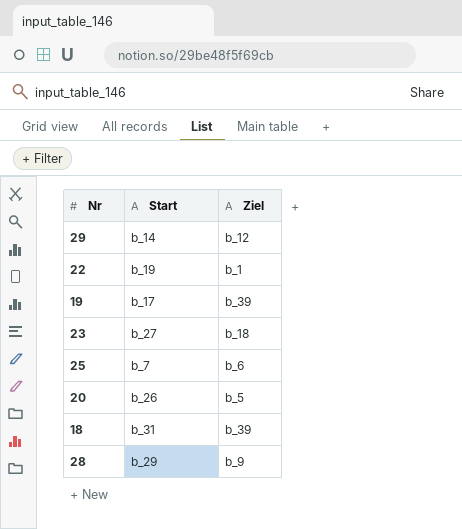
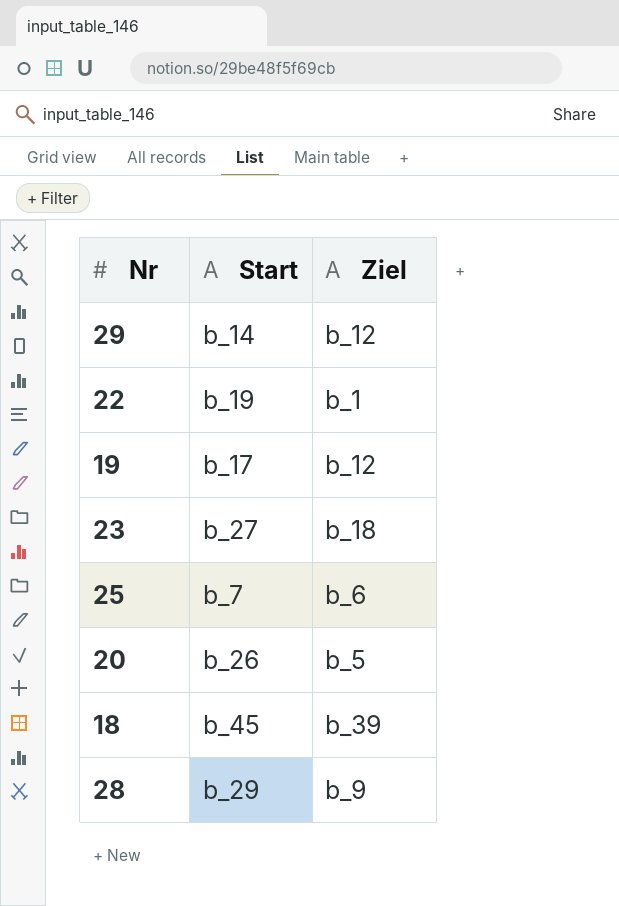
19 | Ziel: b_39 -> b_12
18 | Start: b_31 -> b_45

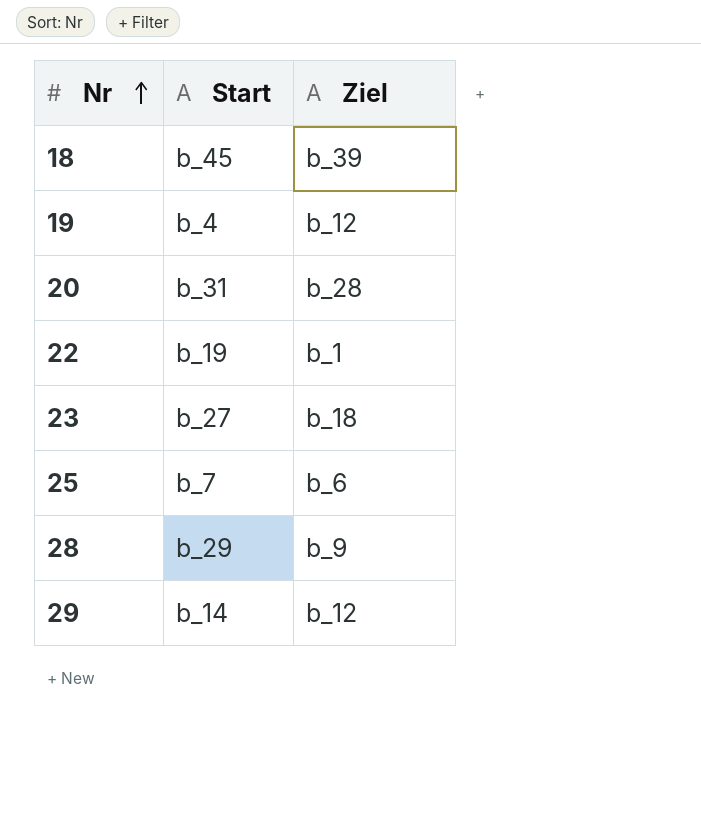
row order: none -> Nr ascending
19 | Start: b_17 -> b_4
20 | Start: b_26 -> b_31
20 | Ziel: b_5 -> b_28

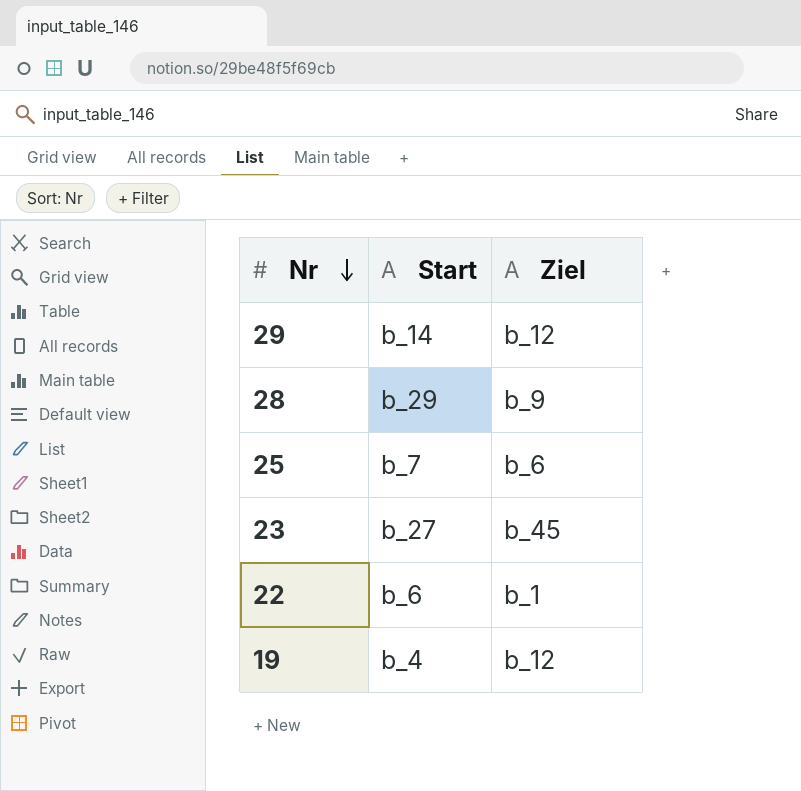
row order: Nr ascending -> Nr descending
row 18: b_45 | b_39 -> none
row 20: b_31 | b_28 -> none
23 | Ziel: b_18 -> b_45
22 | Start: b_19 -> b_6

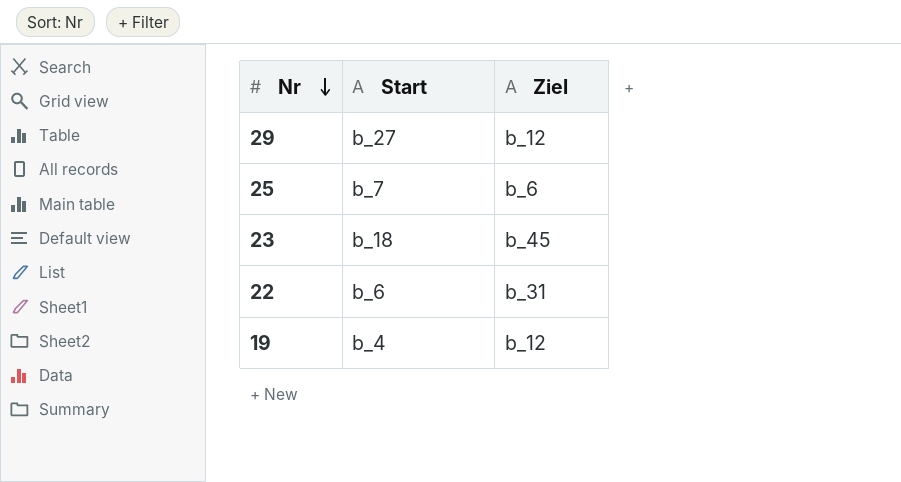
row 28: b_29 | b_9 -> none
29 | Start: b_14 -> b_27
23 | Start: b_27 -> b_18
22 | Ziel: b_1 -> b_31

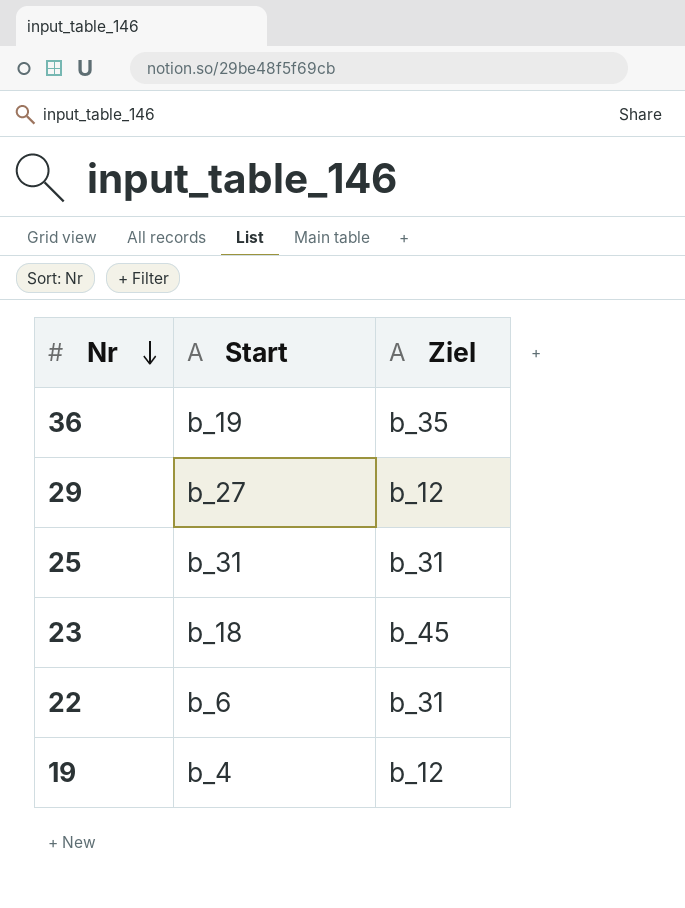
row 36: none -> b_19 | b_35
25 | Start: b_7 -> b_31
25 | Ziel: b_6 -> b_31

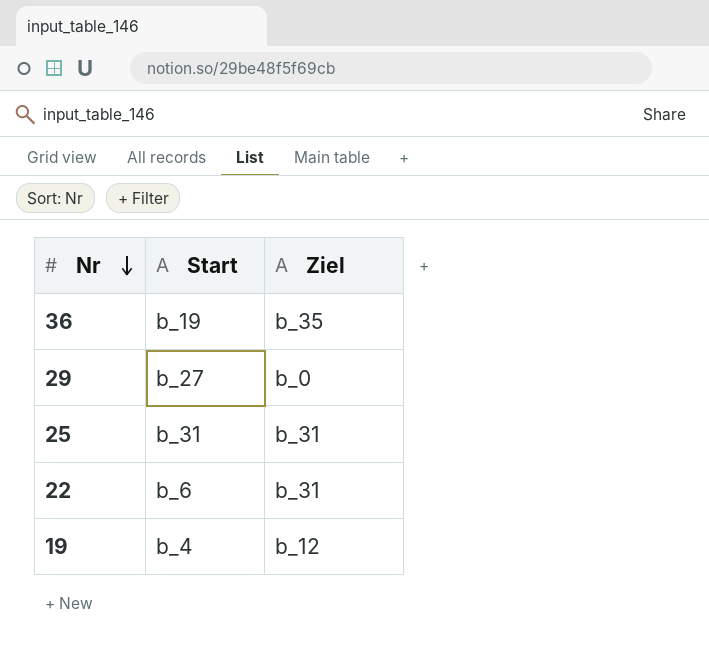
row 23: b_18 | b_45 -> none
29 | Ziel: b_12 -> b_0

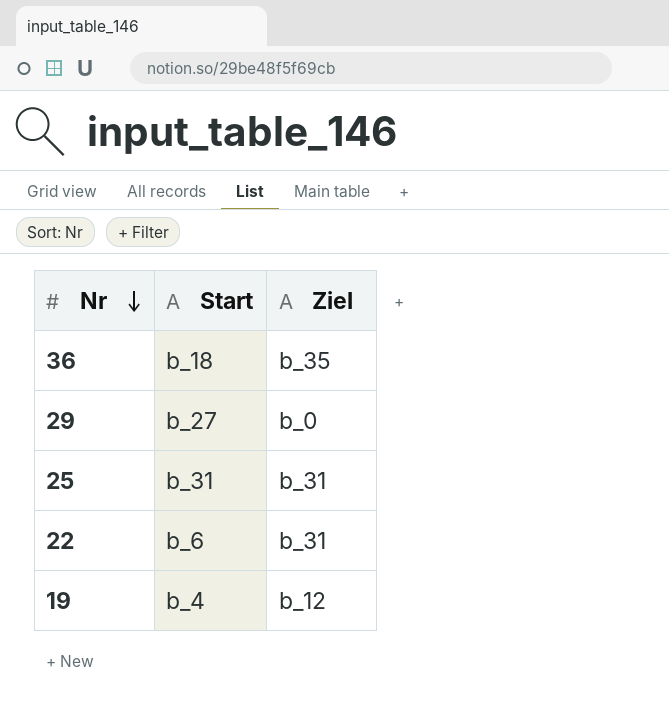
36 | Start: b_19 -> b_18

